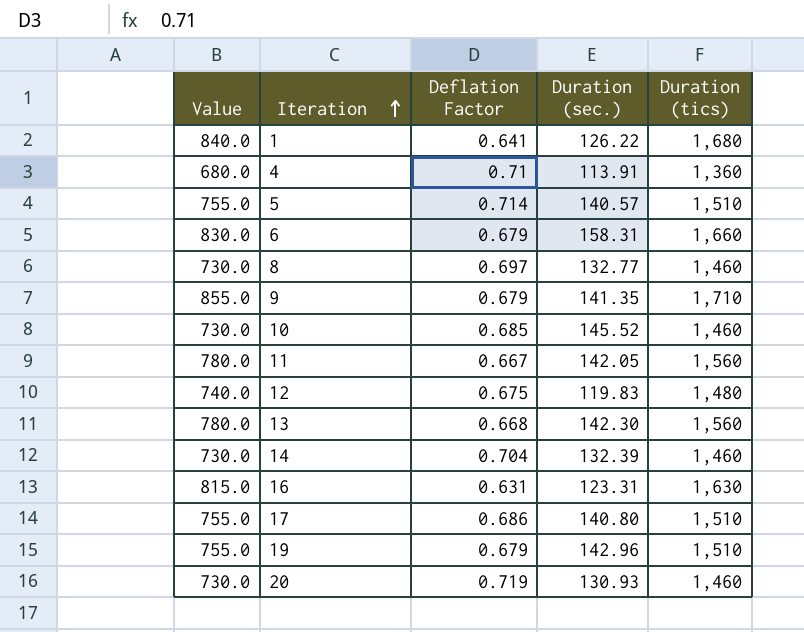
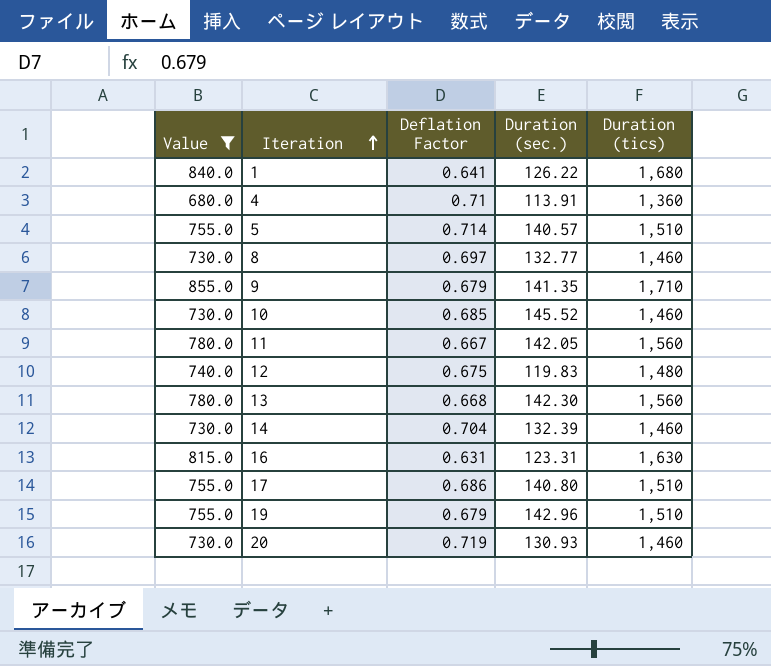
filter: none -> Value != 830.0

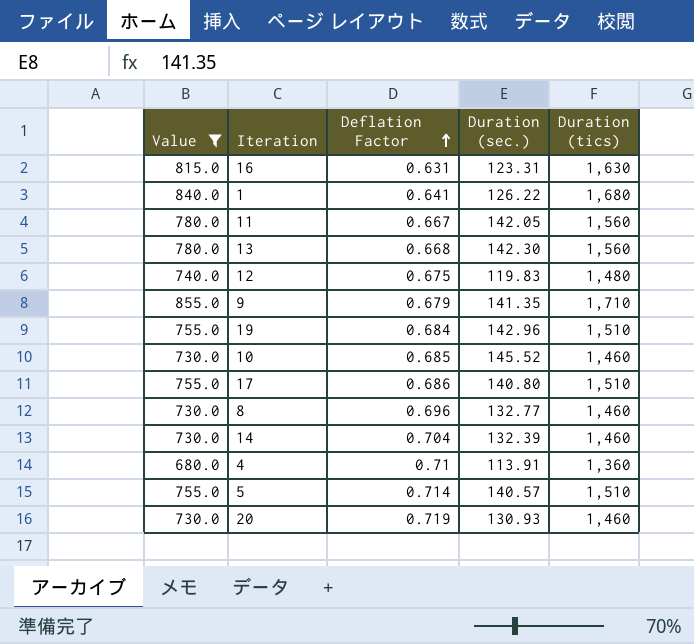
row order: Iteration ascending -> Deflation Factor ascending
19 | Deflation Factor: 0.679 -> 0.684
8 | Deflation Factor: 0.697 -> 0.696

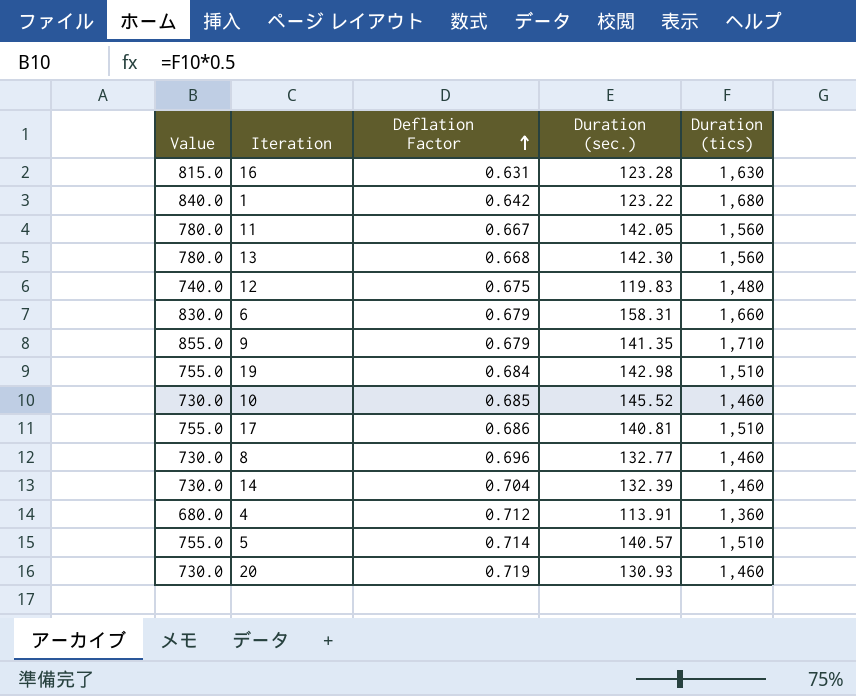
filter: Value != 830.0 -> none
16 | Duration (sec.): 123.31 -> 123.28
1 | Deflation Factor: 0.641 -> 0.642
1 | Duration (sec.): 126.22 -> 123.22
19 | Duration (sec.): 142.96 -> 142.98
17 | Duration (sec.): 140.80 -> 140.81
4 | Deflation Factor: 0.71 -> 0.712

